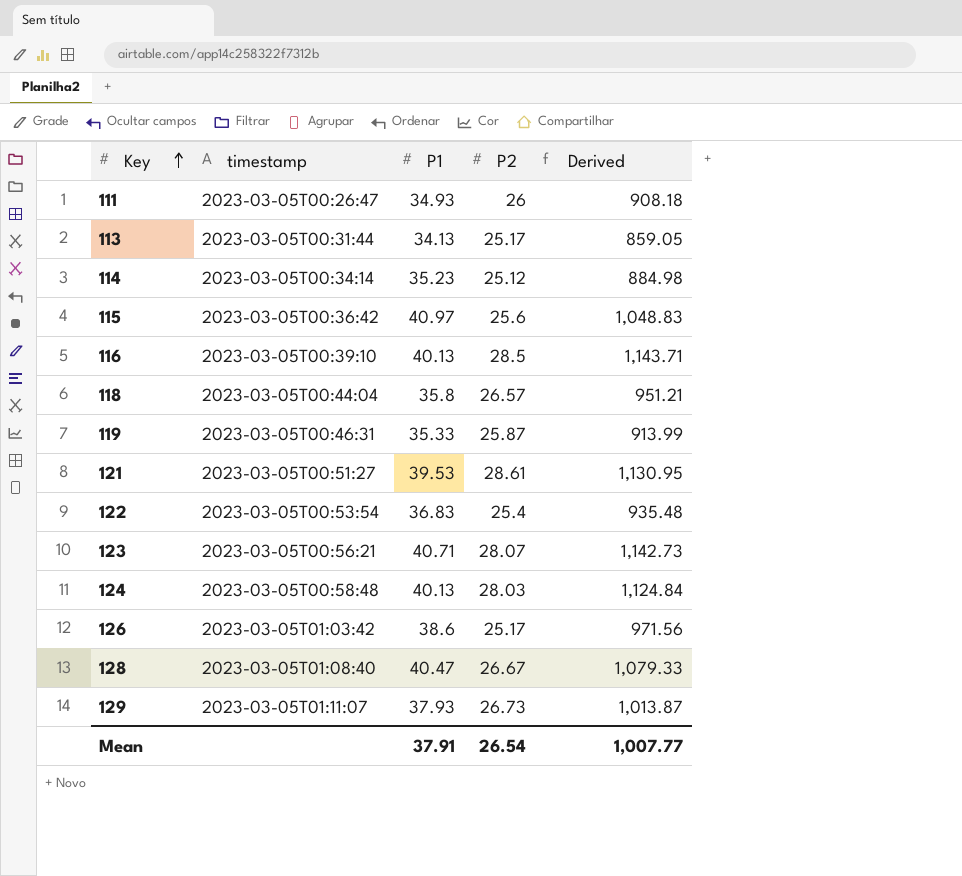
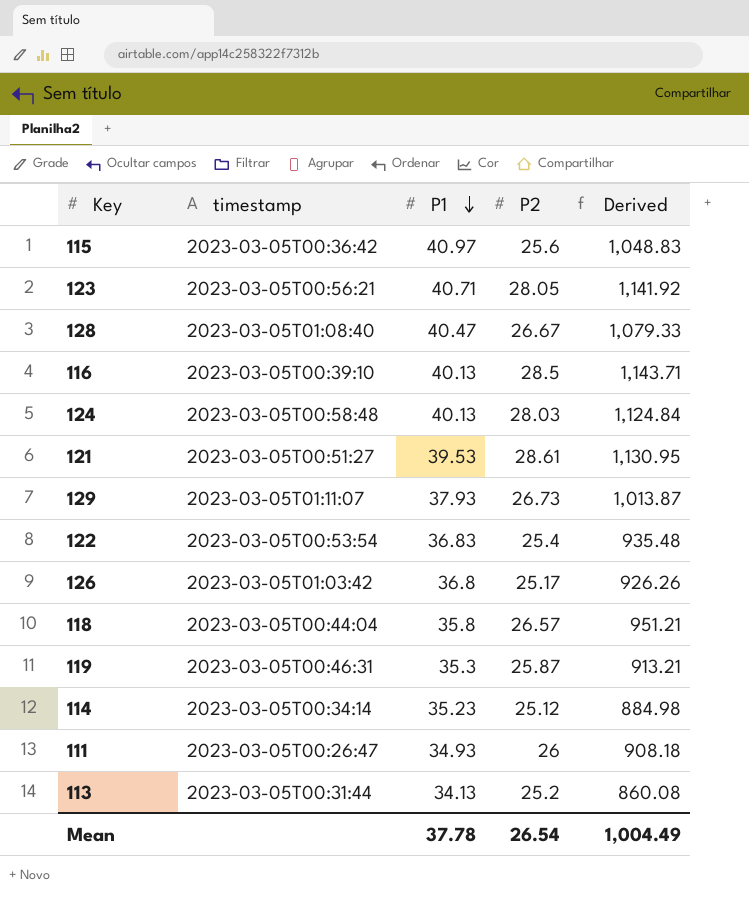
row order: Key ascending -> P1 descending
123 | P2: 28.07 -> 28.05
123 | Derived: 1,142.73 -> 1,141.92
126 | P1: 38.6 -> 36.8
126 | Derived: 971.56 -> 926.26
119 | P1: 35.33 -> 35.3
119 | Derived: 913.99 -> 913.21
113 | P2: 25.17 -> 25.2
113 | Derived: 859.05 -> 860.08
Mean | P1: 37.91 -> 37.78
Mean | Derived: 1,007.77 -> 1,004.49

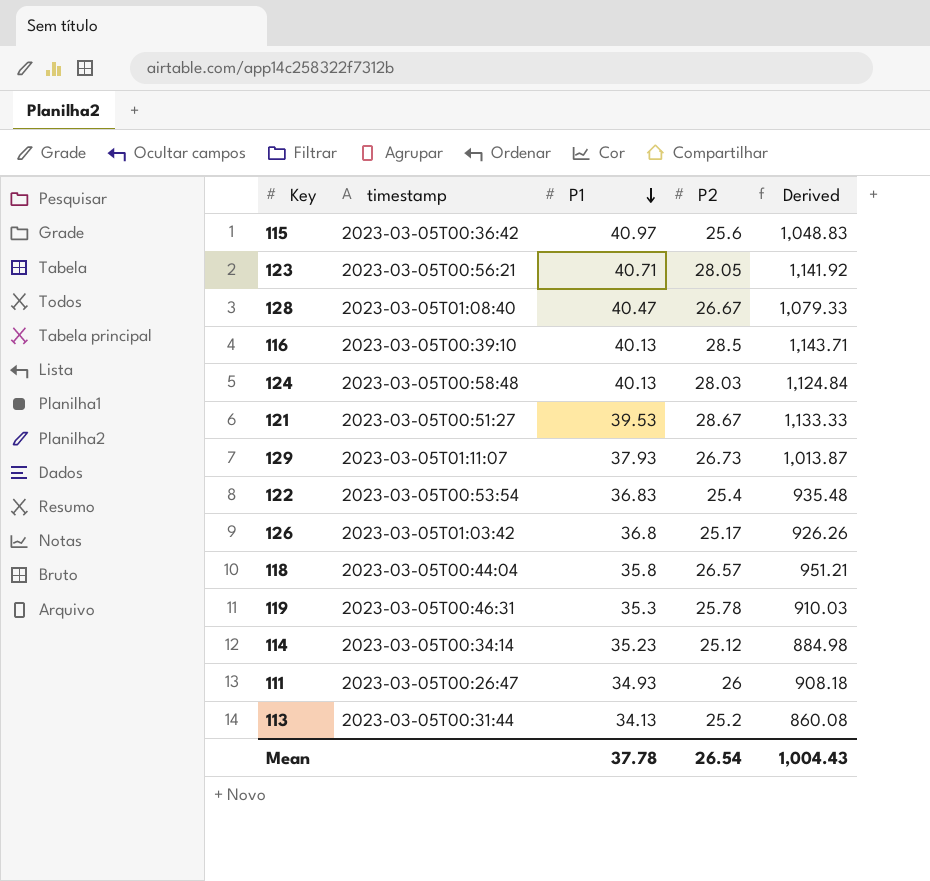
121 | P2: 28.61 -> 28.67
121 | Derived: 1,130.95 -> 1,133.33
119 | P2: 25.87 -> 25.78
119 | Derived: 913.21 -> 910.03
Mean | Derived: 1,004.49 -> 1,004.43

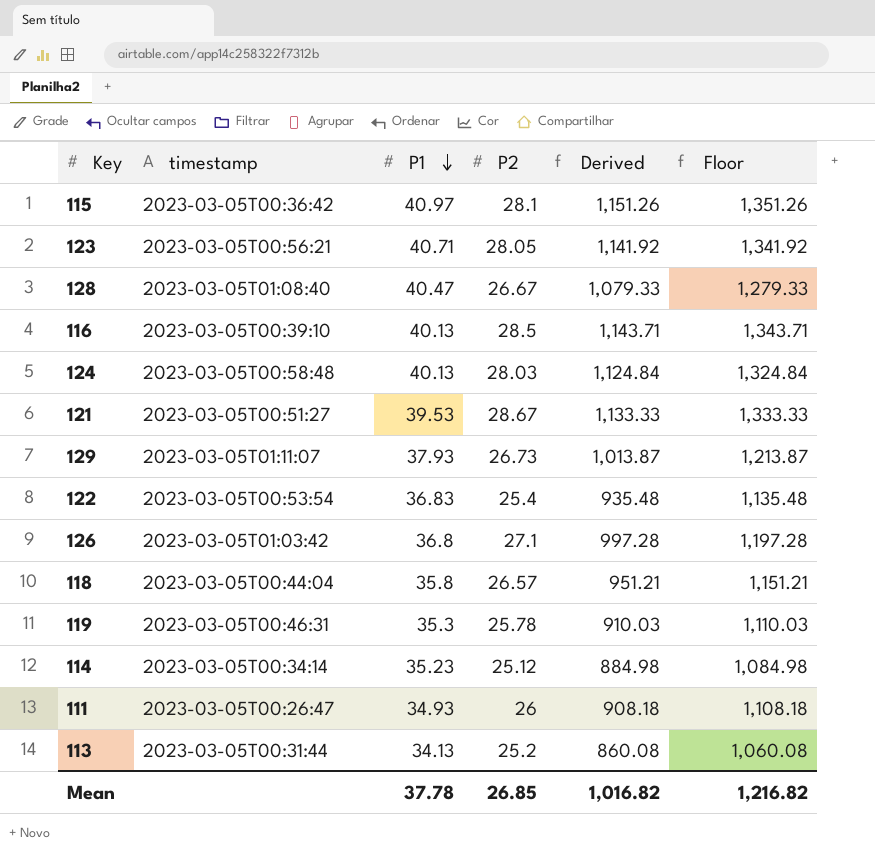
column Floor | formula: none -> [Derived] + 200
115 | P2: 25.6 -> 28.1
115 | Derived: 1,048.83 -> 1,151.26
126 | P2: 25.17 -> 27.1
126 | Derived: 926.26 -> 997.28
Mean | P2: 26.54 -> 26.85
Mean | Derived: 1,004.43 -> 1,016.82

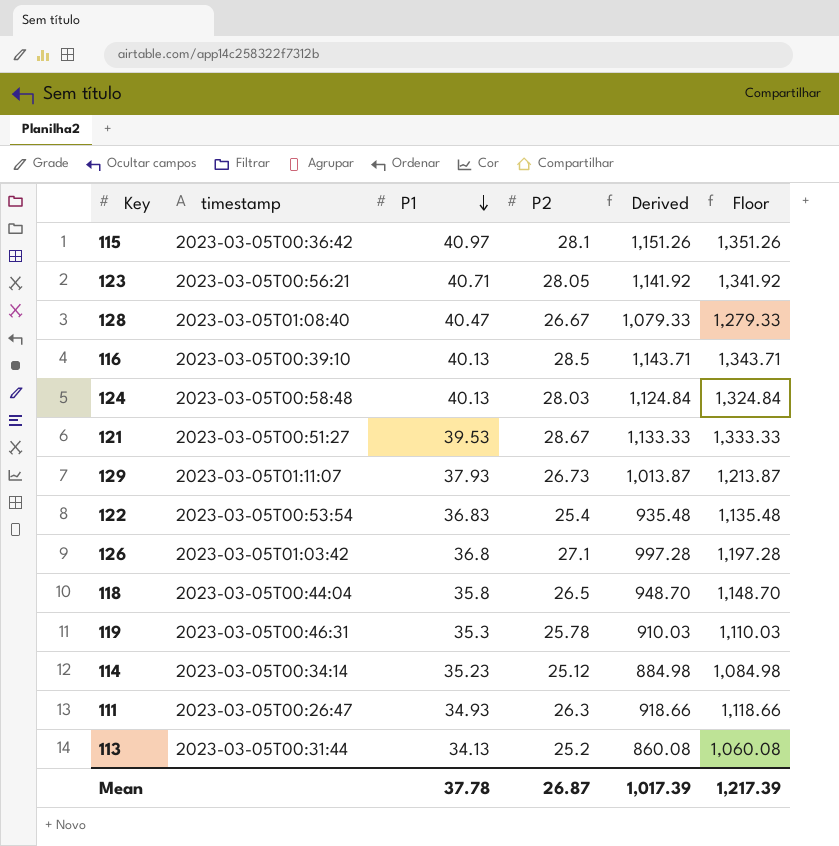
118 | P2: 26.57 -> 26.5
118 | Derived: 951.21 -> 948.70
118 | Floor: 1,151.21 -> 1,148.70
111 | P2: 26 -> 26.3
111 | Derived: 908.18 -> 918.66
111 | Floor: 1,108.18 -> 1,118.66
Mean | P2: 26.85 -> 26.87
Mean | Derived: 1,016.82 -> 1,017.39
Mean | Floor: 1,216.82 -> 1,217.39

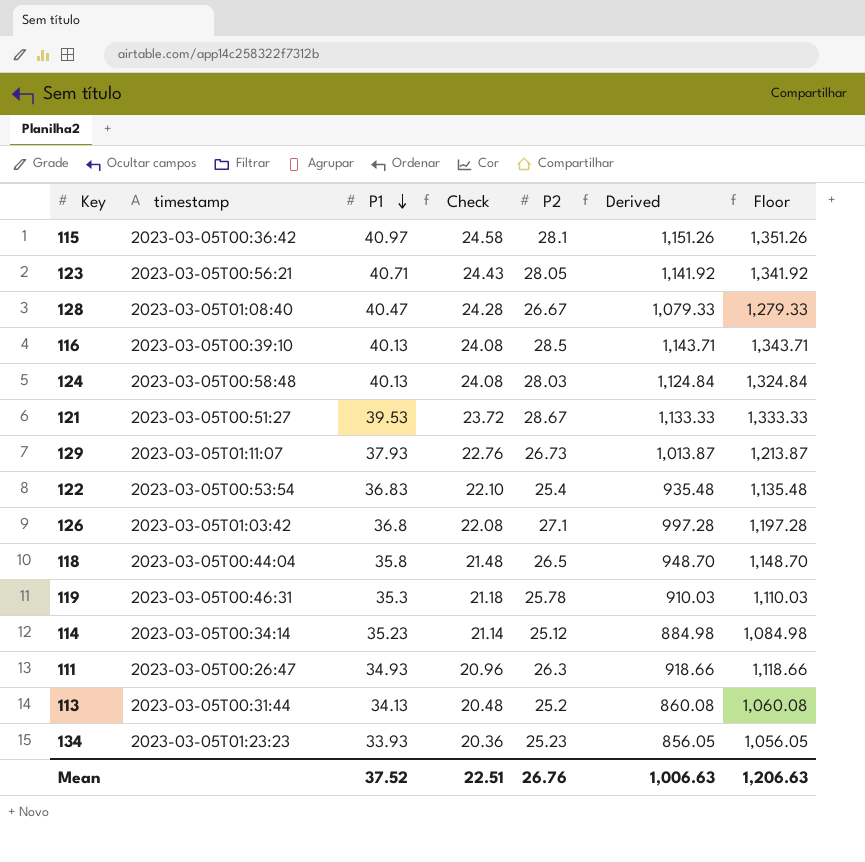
column Check | formula: none -> [P1] * 0.6
row 134: none -> 2023-03-05T01:23:23 | 33.93 | 20.36 | 25.23 | 856.05 | 1,056.05
Mean | P1: 37.78 -> 37.52
Mean | P2: 26.87 -> 26.76
Mean | Derived: 1,017.39 -> 1,006.63
Mean | Floor: 1,217.39 -> 1,206.63

